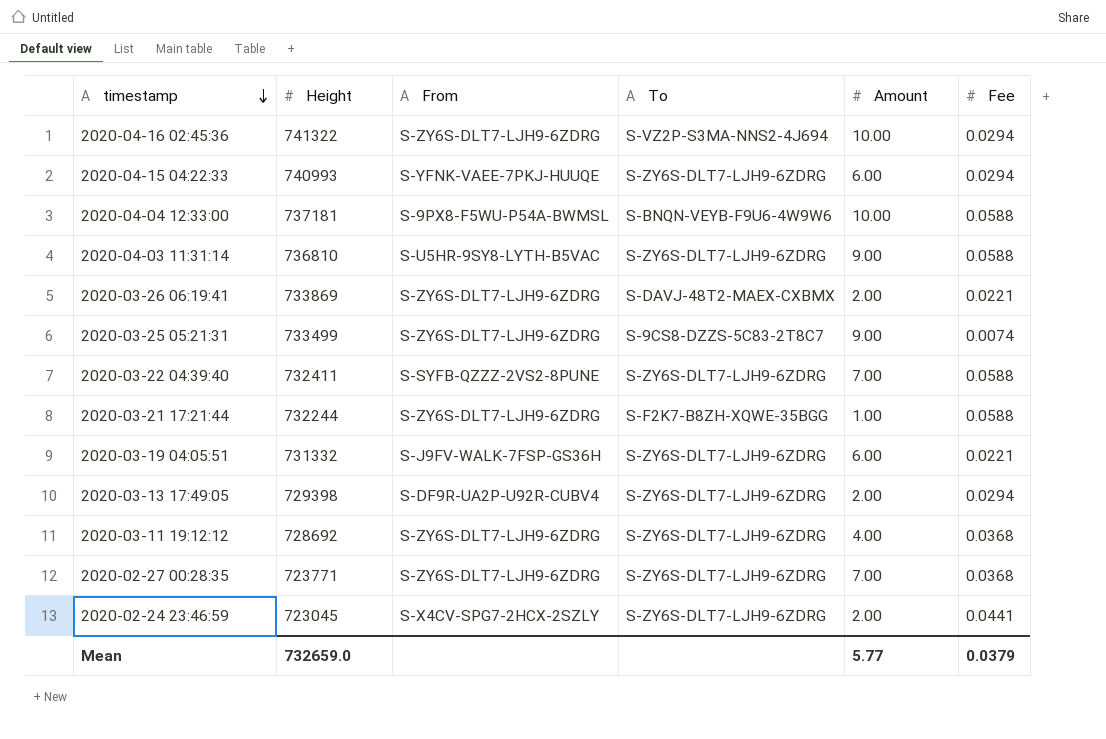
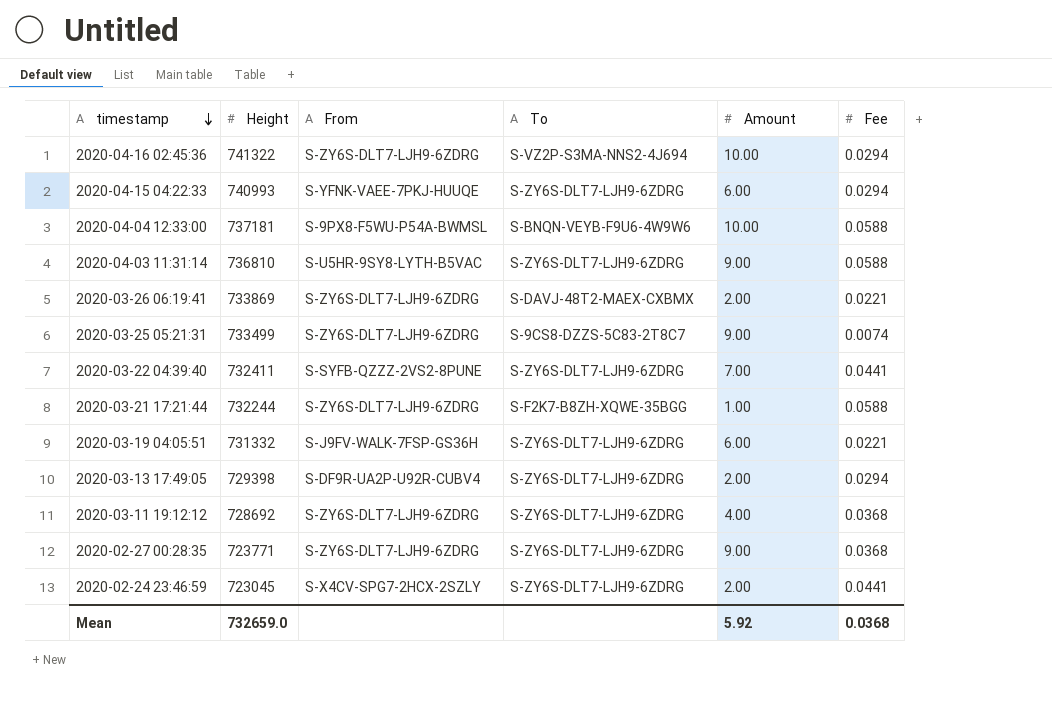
2020-03-22 04:39:40 | Fee: 0.0588 -> 0.0441
2020-02-27 00:28:35 | Amount: 7.00 -> 9.00
Mean | Amount: 5.77 -> 5.92
Mean | Fee: 0.0379 -> 0.0368

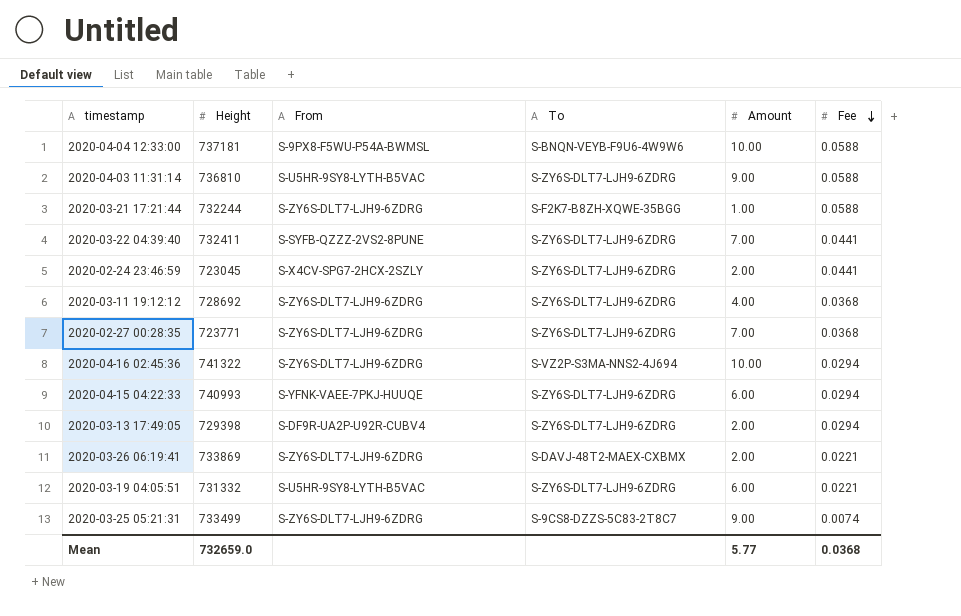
row order: timestamp descending -> Fee descending
2020-02-27 00:28:35 | Amount: 9.00 -> 7.00
2020-03-19 04:05:51 | From: S-J9FV-WALK-7FSP-GS36H -> S-U5HR-9SY8-LYTH-B5VAC
Mean | Amount: 5.92 -> 5.77

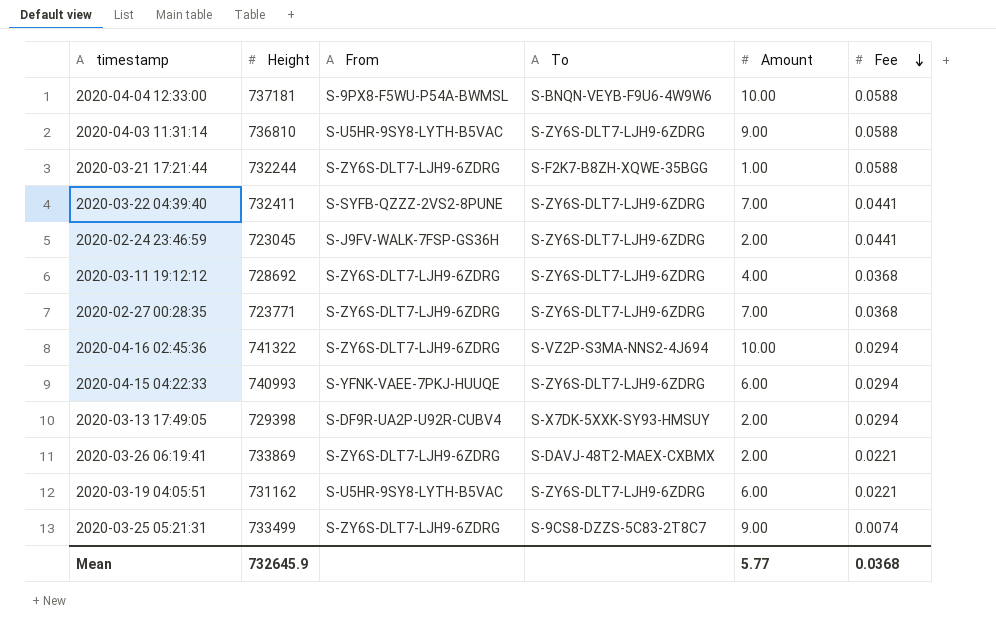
2020-02-24 23:46:59 | From: S-X4CV-SPG7-2HCX-2SZLY -> S-J9FV-WALK-7FSP-GS36H
2020-03-13 17:49:05 | To: S-ZY6S-DLT7-LJH9-6ZDRG -> S-X7DK-5XXK-SY93-HMSUY
2020-03-19 04:05:51 | Height: 731332 -> 731162
Mean | Height: 732659.0 -> 732645.9

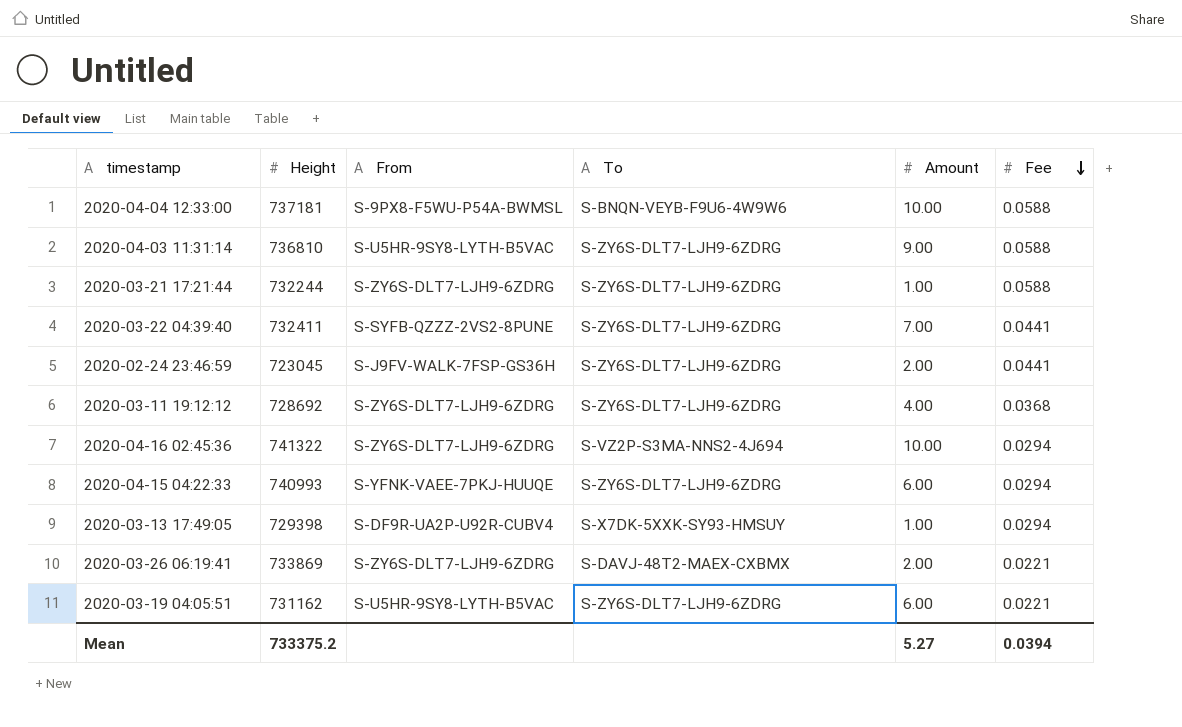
row 2020-02-27 00:28:35: 723771 | S-ZY6S-DLT7-LJH9-6ZDRG | S-ZY6S-DLT7-LJH9-6ZDRG | 7.00 | 0.0368 -> none
row 2020-03-25 05:21:31: 733499 | S-ZY6S-DLT7-LJH9-6ZDRG | S-9CS8-DZZS-5C83-2T8C7 | 9.00 | 0.0074 -> none
2020-03-21 17:21:44 | To: S-F2K7-B8ZH-XQWE-35BGG -> S-ZY6S-DLT7-LJH9-6ZDRG
2020-03-13 17:49:05 | Amount: 2.00 -> 1.00
Mean | Height: 732645.9 -> 733375.2
Mean | Amount: 5.77 -> 5.27
Mean | Fee: 0.0368 -> 0.0394

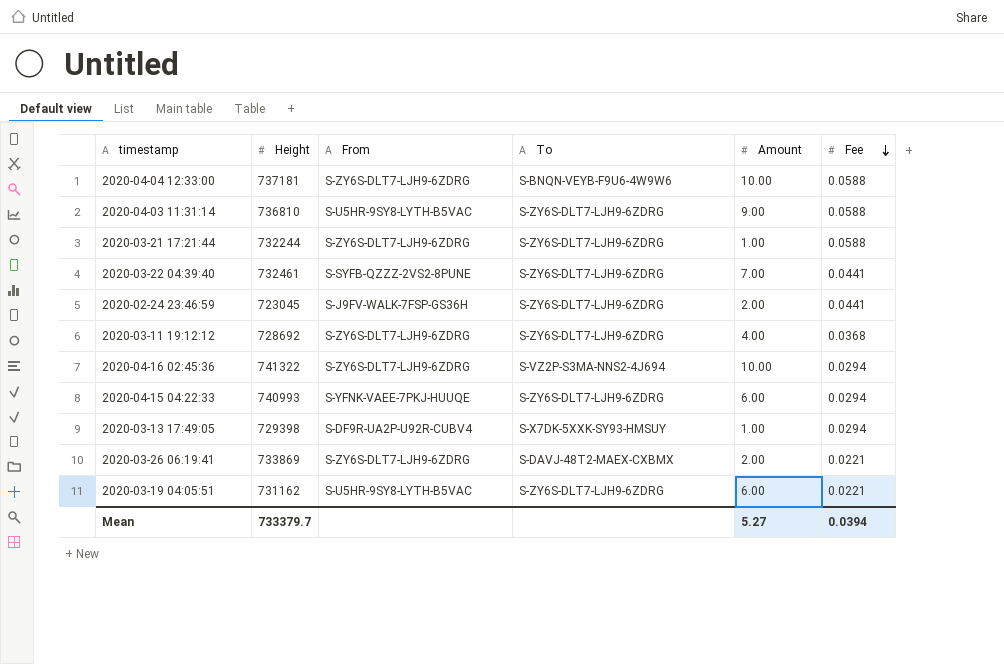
2020-04-04 12:33:00 | From: S-9PX8-F5WU-P54A-BWMSL -> S-ZY6S-DLT7-LJH9-6ZDRG
2020-03-22 04:39:40 | Height: 732411 -> 732461
Mean | Height: 733375.2 -> 733379.7

